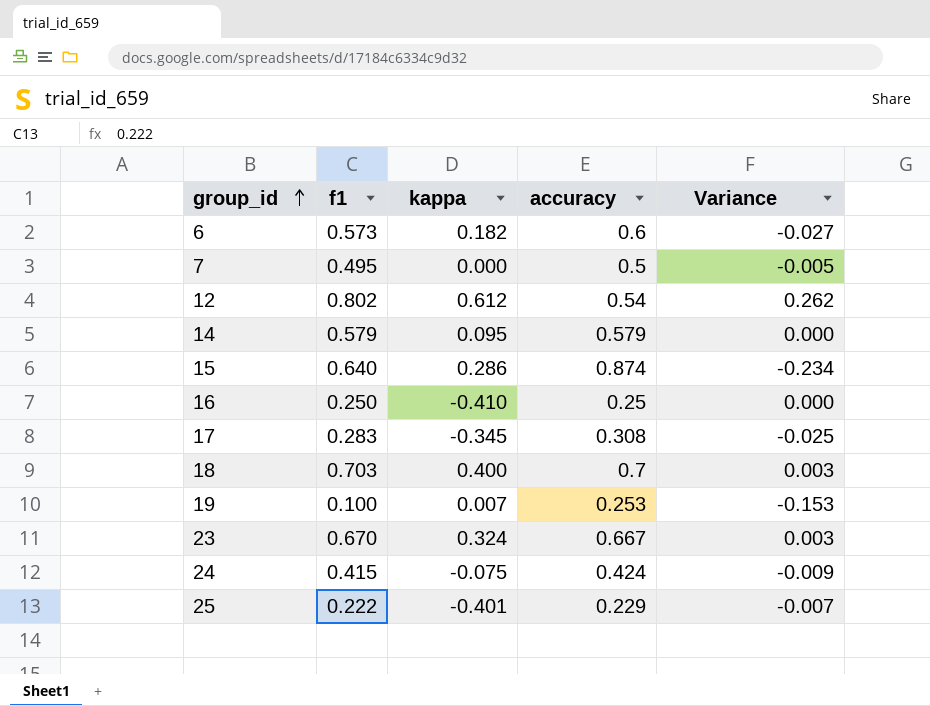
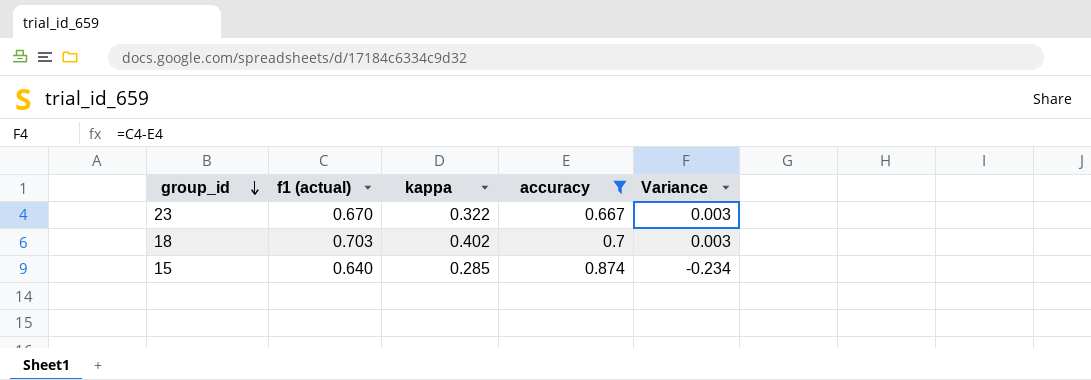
filter: none -> accuracy >= 0.667
row order: group_id ascending -> group_id descending
column name: f1 -> f1 (actual)
23 | kappa: 0.324 -> 0.322
18 | kappa: 0.400 -> 0.402
15 | kappa: 0.286 -> 0.285

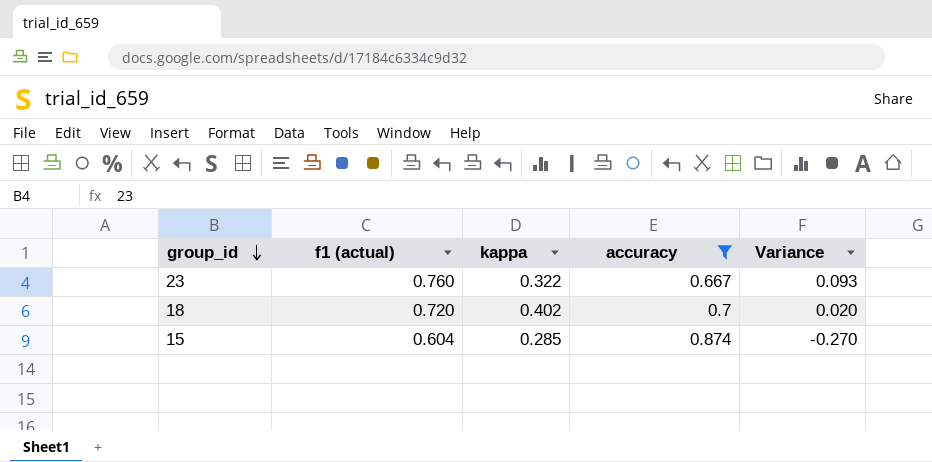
23 | f1 (actual): 0.670 -> 0.760
23 | Variance: 0.003 -> 0.093
18 | f1 (actual): 0.703 -> 0.720
18 | Variance: 0.003 -> 0.020
15 | f1 (actual): 0.640 -> 0.604
15 | Variance: -0.234 -> -0.270

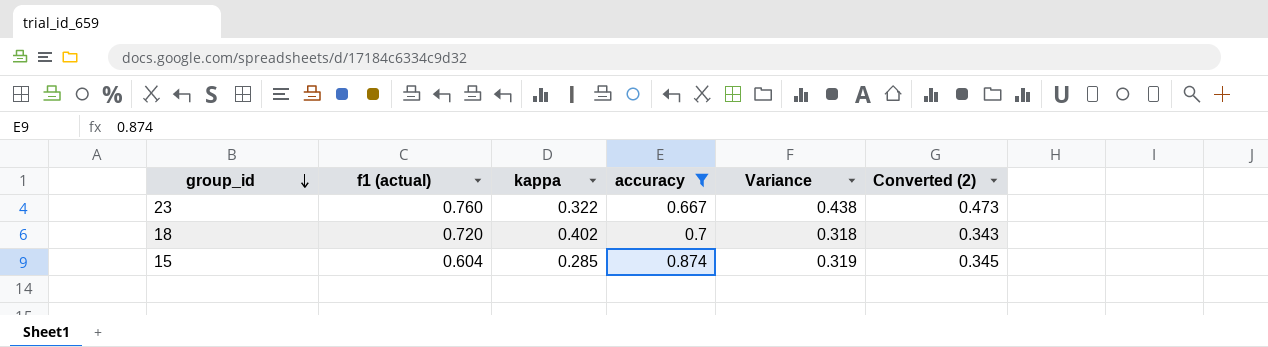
column Variance | formula: [f1 (actual)] - [accuracy] -> [f1 (actual)] - [kappa]
column Converted (2) | formula: none -> [Variance] * 1.08

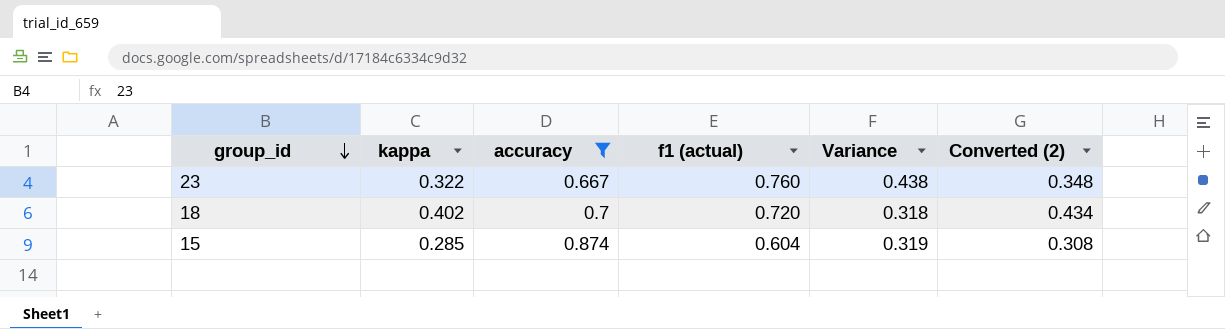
column f1 (actual) | position: 2 -> 4
column Converted (2) | formula: [Variance] * 1.08 -> [kappa] * 1.08

